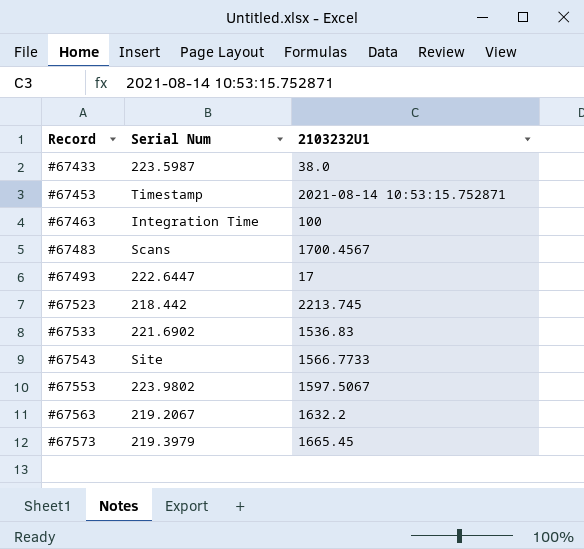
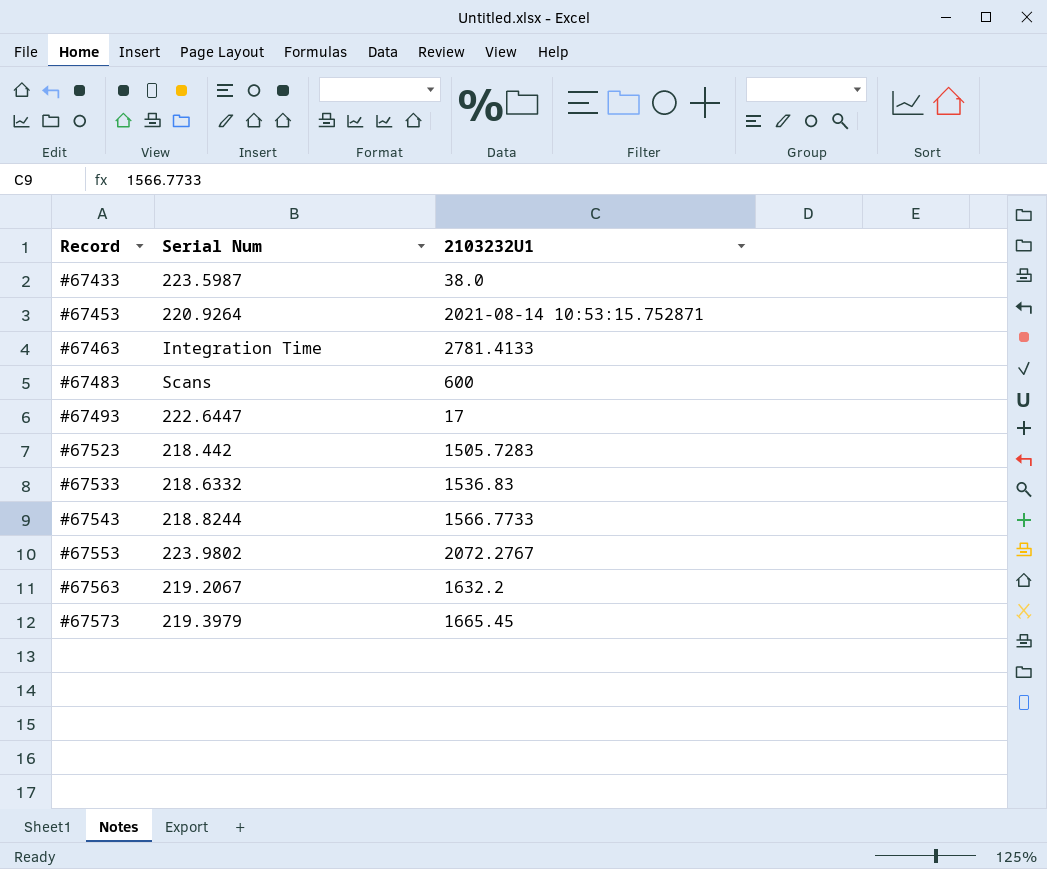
#67453 | Serial Num: Timestamp -> 220.9264
#67463 | 2103232U1: 100 -> 2781.4133
#67483 | 2103232U1: 1700.4567 -> 600
#67523 | 2103232U1: 2213.745 -> 1505.7283
#67533 | Serial Num: 221.6902 -> 218.6332
#67543 | Serial Num: Site -> 218.8244
#67553 | 2103232U1: 1597.5067 -> 2072.2767

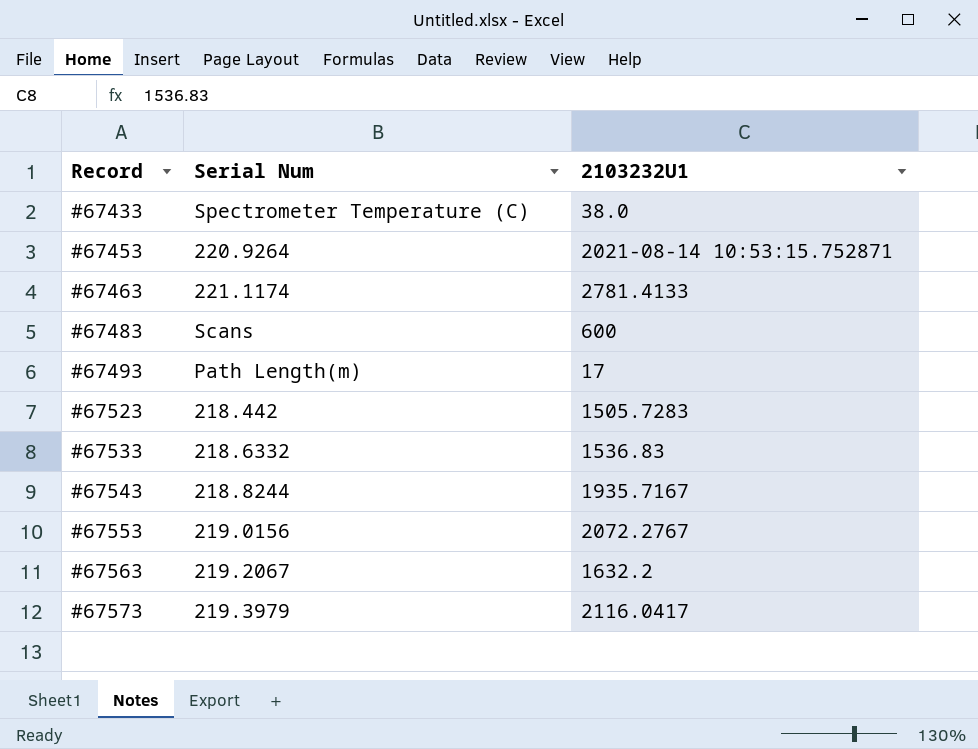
#67433 | Serial Num: 223.5987 -> Spectrometer Temperature (C)
#67463 | Serial Num: Integration Time -> 221.1174
#67493 | Serial Num: 222.6447 -> Path Length(m)
#67543 | 2103232U1: 1566.7733 -> 1935.7167
#67553 | Serial Num: 223.9802 -> 219.0156
#67573 | 2103232U1: 1665.45 -> 2116.0417

